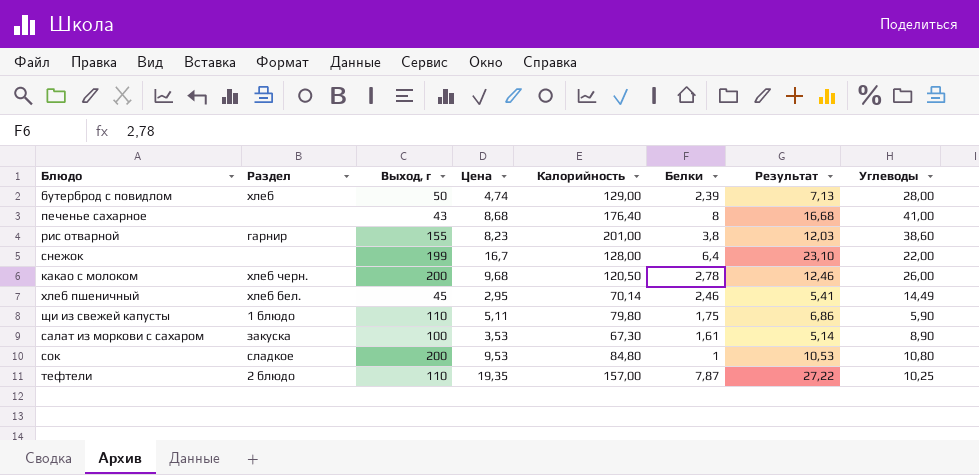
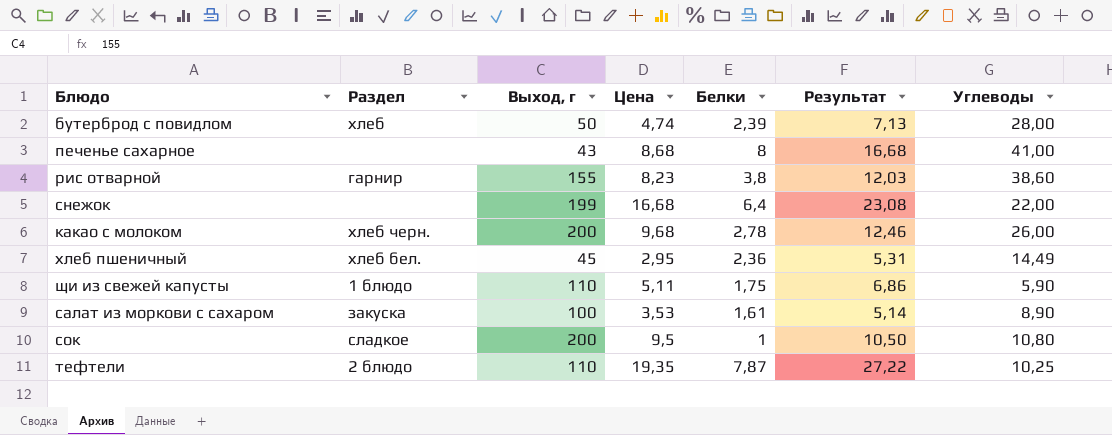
column Калорийность | position: 5 -> none
снежок | Цена: 16,7 -> 16,68
снежок | Результат: 23,10 -> 23,08
хлеб пшеничный | Белки: 2,46 -> 2,36
хлеб пшеничный | Результат: 5,41 -> 5,31
сок | Цена: 9,53 -> 9,5
сок | Результат: 10,53 -> 10,50

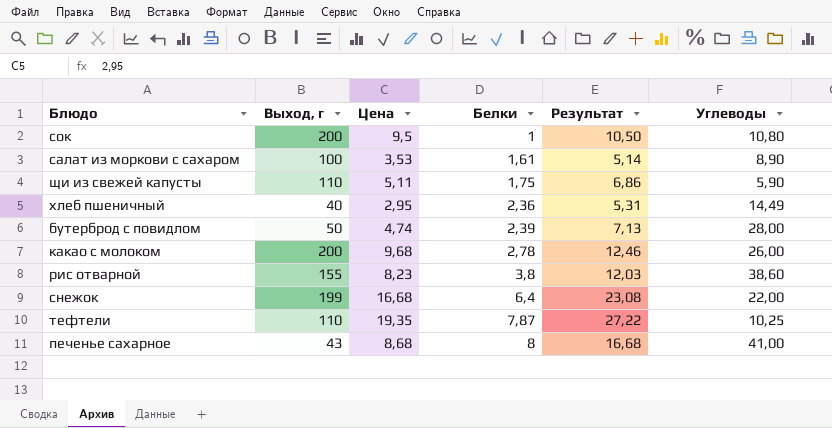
row order: none -> Белки ascending
column Раздел | position: 2 -> none
хлеб пшеничный | Выход, г: 45 -> 40

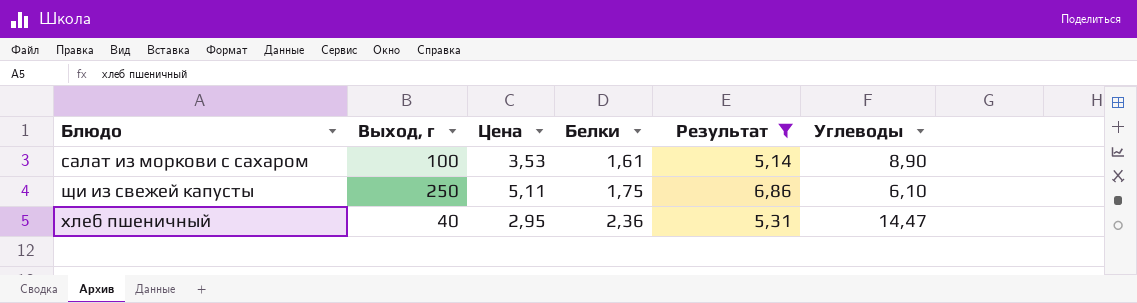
filter: none -> Результат <= 6,86
щи из свежей капусты | Выход, г: 110 -> 250
щи из свежей капусты | Углеводы: 5,90 -> 6,10
хлеб пшеничный | Углеводы: 14,49 -> 14,47

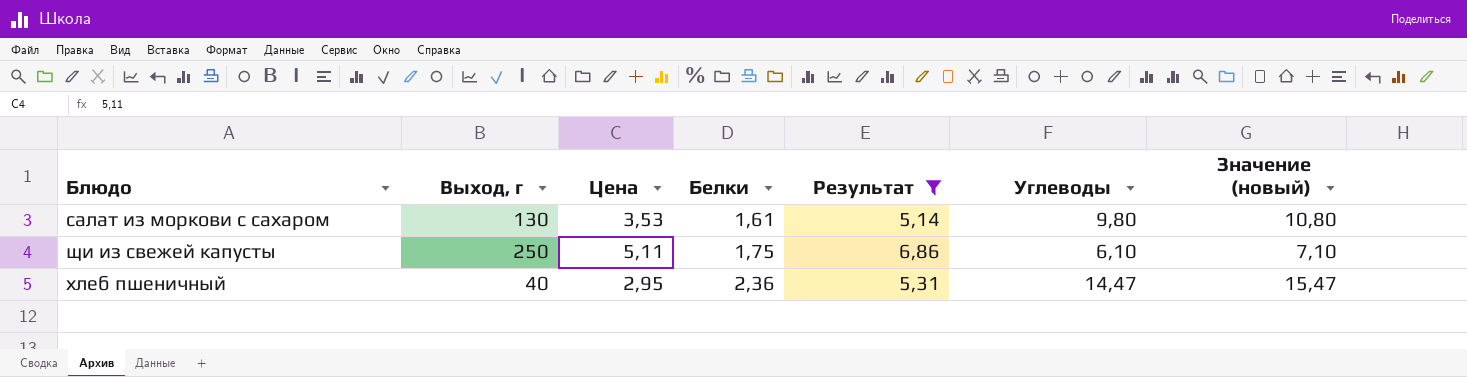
column Значение (новый) | formula: none -> [Углеводы] + 1
салат из моркови с сахаром | Выход, г: 100 -> 130
салат из моркови с сахаром | Углеводы: 8,90 -> 9,80

